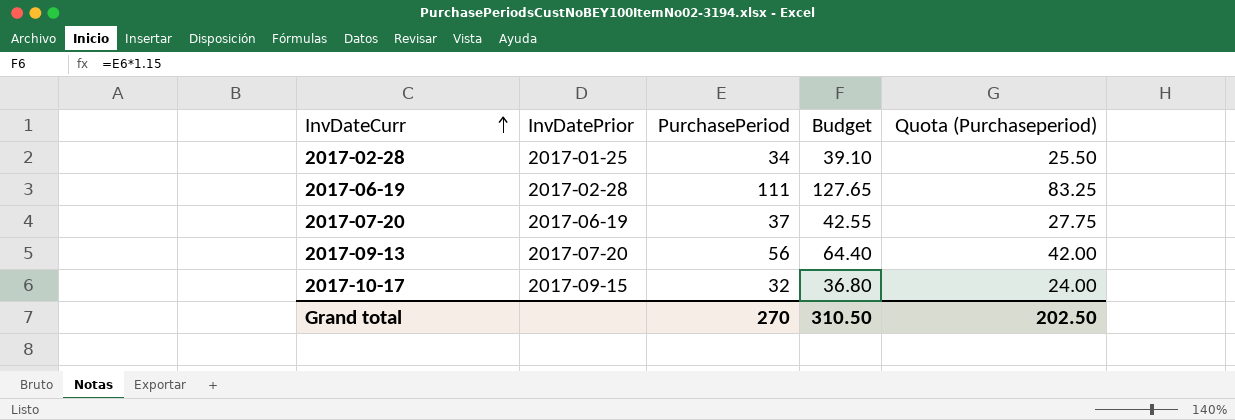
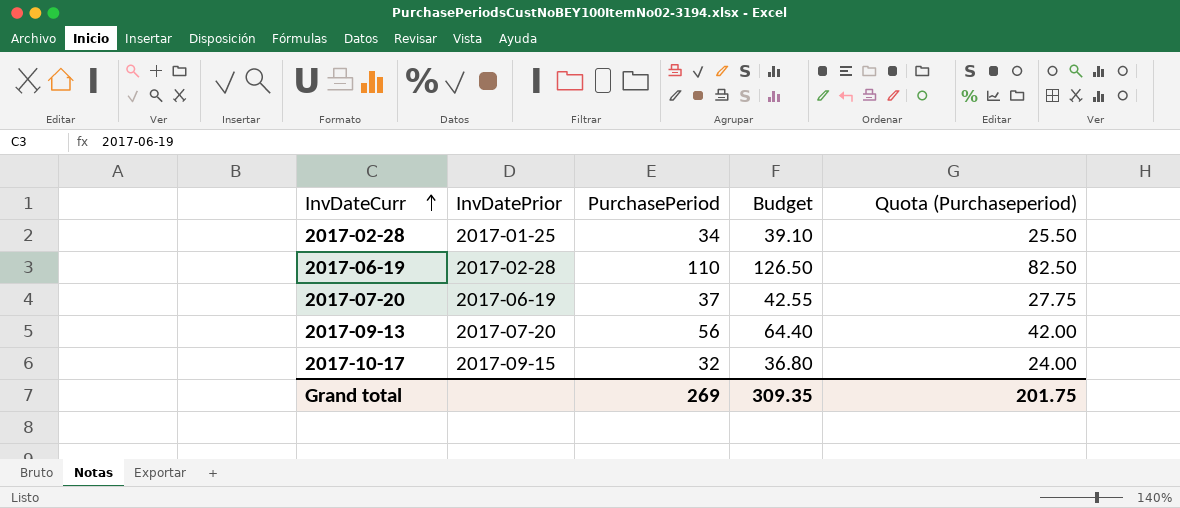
2017-06-19 | PurchasePeriod: 111 -> 110
2017-06-19 | Budget: 127.65 -> 126.50
2017-06-19 | Quota (Purchaseperiod): 83.25 -> 82.50
Grand total | PurchasePeriod: 270 -> 269
Grand total | Budget: 310.50 -> 309.35
Grand total | Quota (Purchaseperiod): 202.50 -> 201.75

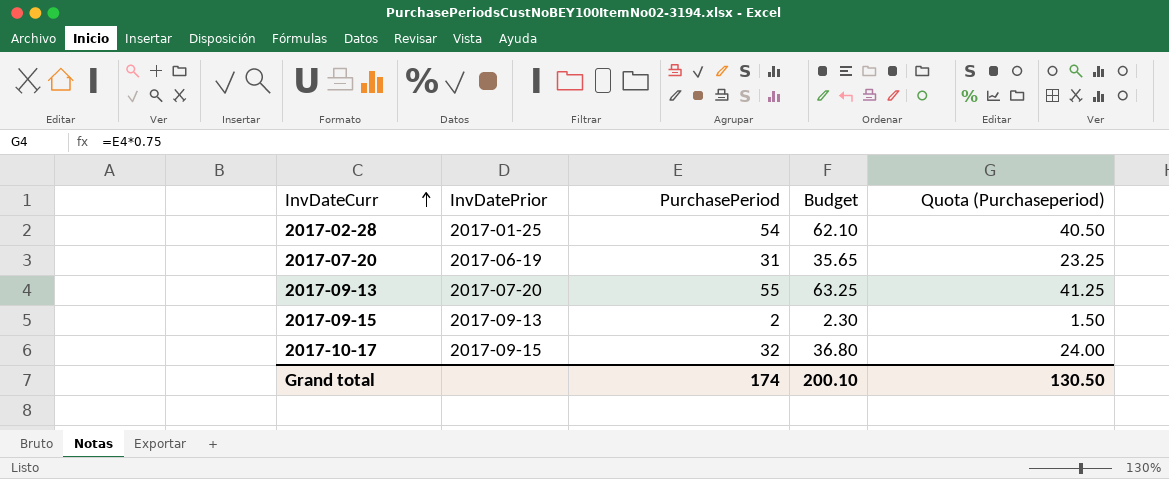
row 2017-06-19: 2017-02-28 | 110 | 126.50 | 82.50 -> none
2017-02-28 | PurchasePeriod: 34 -> 54
2017-02-28 | Budget: 39.10 -> 62.10
2017-02-28 | Quota (Purchaseperiod): 25.50 -> 40.50
2017-07-20 | PurchasePeriod: 37 -> 31
2017-07-20 | Budget: 42.55 -> 35.65
2017-07-20 | Quota (Purchaseperiod): 27.75 -> 23.25
2017-09-13 | PurchasePeriod: 56 -> 55
2017-09-13 | Budget: 64.40 -> 63.25
2017-09-13 | Quota (Purchaseperiod): 42.00 -> 41.25
row 2017-09-15: none -> 2017-09-13 | 2 | 2.30 | 1.50
Grand total | PurchasePeriod: 269 -> 174
Grand total | Budget: 309.35 -> 200.10
Grand total | Quota (Purchaseperiod): 201.75 -> 130.50

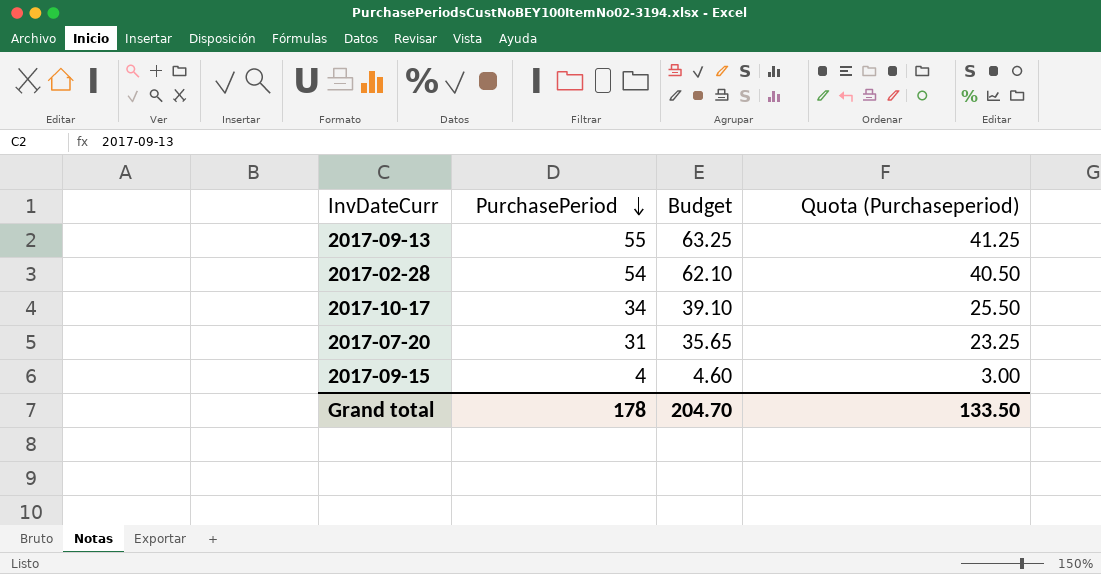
row order: InvDateCurr ascending -> PurchasePeriod descending
column InvDatePrior | position: 2 -> none
2017-10-17 | PurchasePeriod: 32 -> 34
2017-10-17 | Budget: 36.80 -> 39.10
2017-10-17 | Quota (Purchaseperiod): 24.00 -> 25.50
2017-09-15 | PurchasePeriod: 2 -> 4
2017-09-15 | Budget: 2.30 -> 4.60
2017-09-15 | Quota (Purchaseperiod): 1.50 -> 3.00
Grand total | PurchasePeriod: 174 -> 178
Grand total | Budget: 200.10 -> 204.70
Grand total | Quota (Purchaseperiod): 130.50 -> 133.50

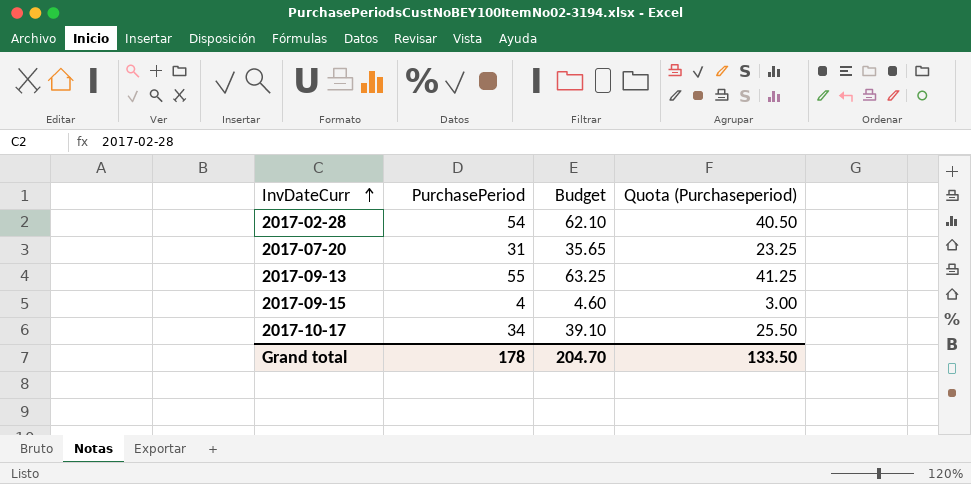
row order: PurchasePeriod descending -> InvDateCurr ascending

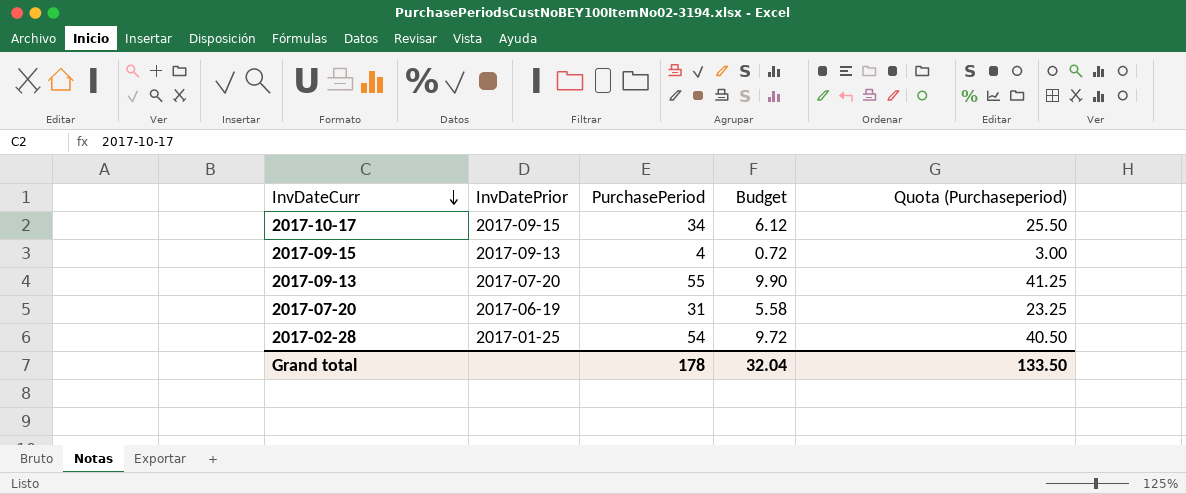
row order: InvDateCurr ascending -> InvDateCurr descending
column InvDatePrior | position: none -> 2
column Budget | formula: [PurchasePeriod] * 1.15 -> [PurchasePeriod] * 0.18
Grand total | Budget: 204.70 -> 32.04

